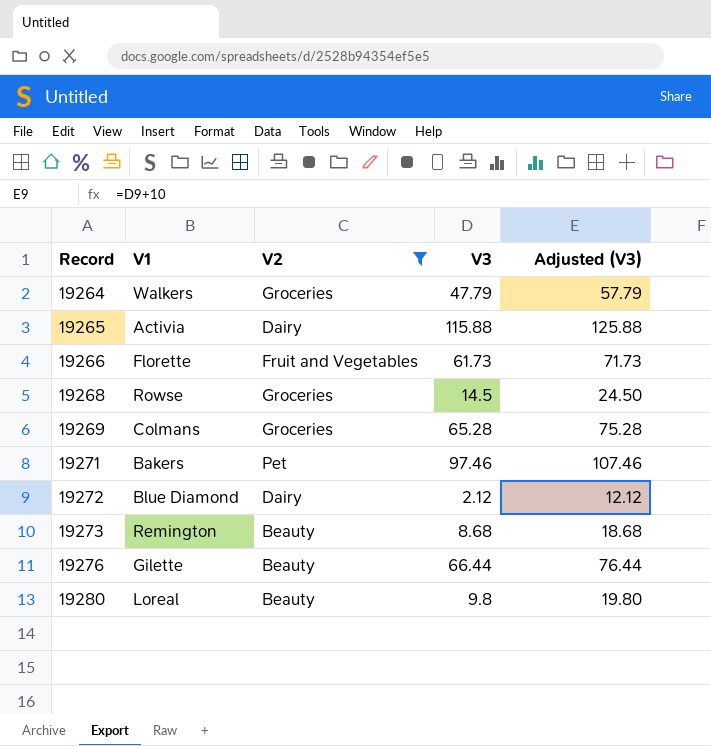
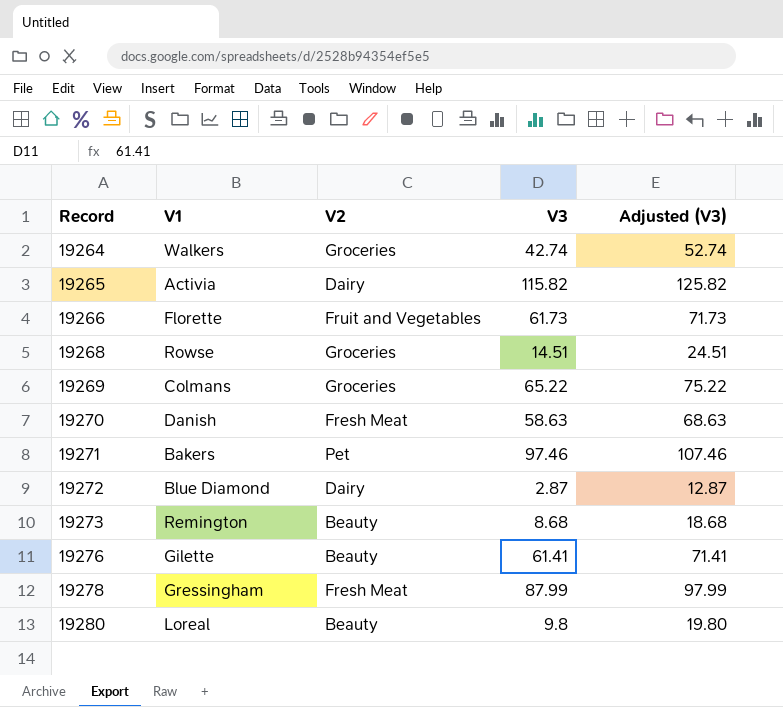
filter: V2 != Fresh Meat -> none
19264 | V3: 47.79 -> 42.74
19264 | Adjusted (V3): 57.79 -> 52.74
19265 | V3: 115.88 -> 115.82
19265 | Adjusted (V3): 125.88 -> 125.82
19268 | V3: 14.5 -> 14.51
19268 | Adjusted (V3): 24.50 -> 24.51
19269 | V3: 65.28 -> 65.22
19269 | Adjusted (V3): 75.28 -> 75.22
19272 | V3: 2.12 -> 2.87
19272 | Adjusted (V3): 12.12 -> 12.87
19276 | V3: 66.44 -> 61.41
19276 | Adjusted (V3): 76.44 -> 71.41

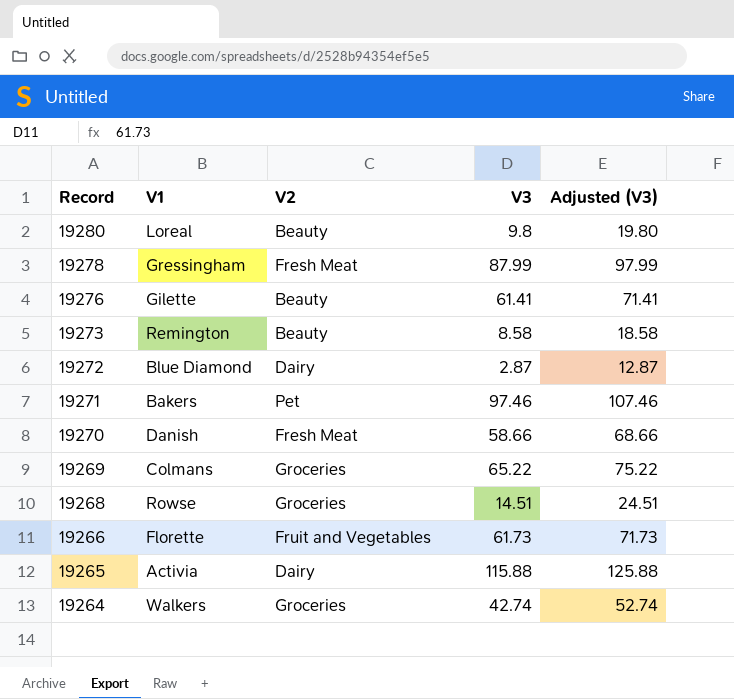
row order: Record ascending -> Record descending
19273 | V3: 8.68 -> 8.58
19273 | Adjusted (V3): 18.68 -> 18.58
19270 | V3: 58.63 -> 58.66
19270 | Adjusted (V3): 68.63 -> 68.66
19265 | V3: 115.82 -> 115.88
19265 | Adjusted (V3): 125.82 -> 125.88

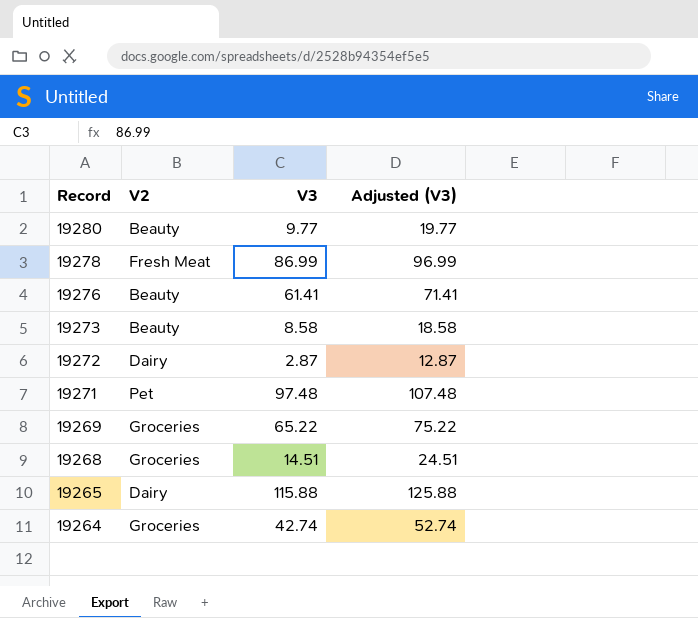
column V1 | position: 2 -> none
row 19270: Danish | Fresh Meat | 58.66 | 68.66 -> none
row 19266: Florette | Fruit and Vegetables | 61.73 | 71.73 -> none
19280 | V3: 9.8 -> 9.77
19280 | Adjusted (V3): 19.80 -> 19.77
19278 | V3: 87.99 -> 86.99
19278 | Adjusted (V3): 97.99 -> 96.99
19271 | V3: 97.46 -> 97.48
19271 | Adjusted (V3): 107.46 -> 107.48

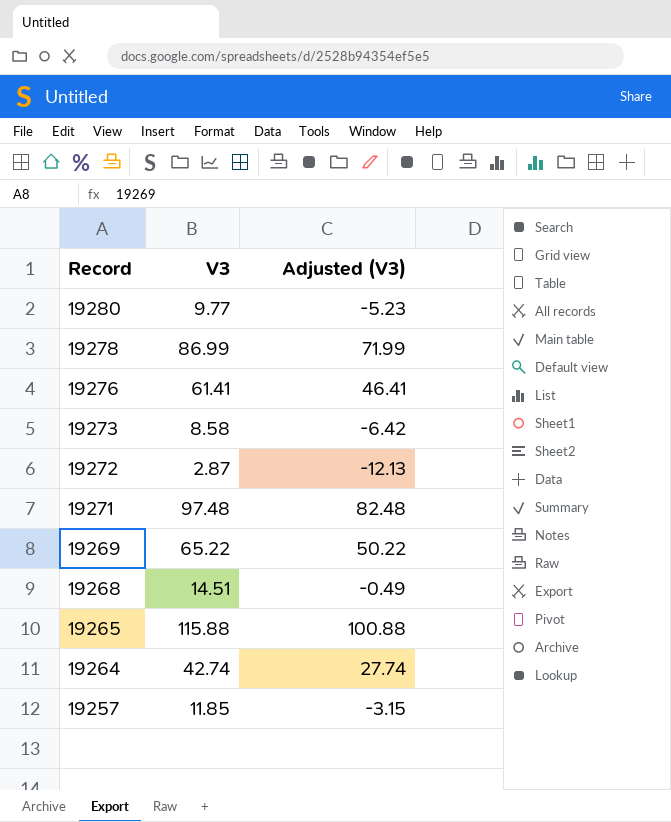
column V2 | position: 2 -> none
column Adjusted (V3) | formula: [V3] + 10 -> [V3] - 15
row 19257: none -> 11.85 | -3.15

